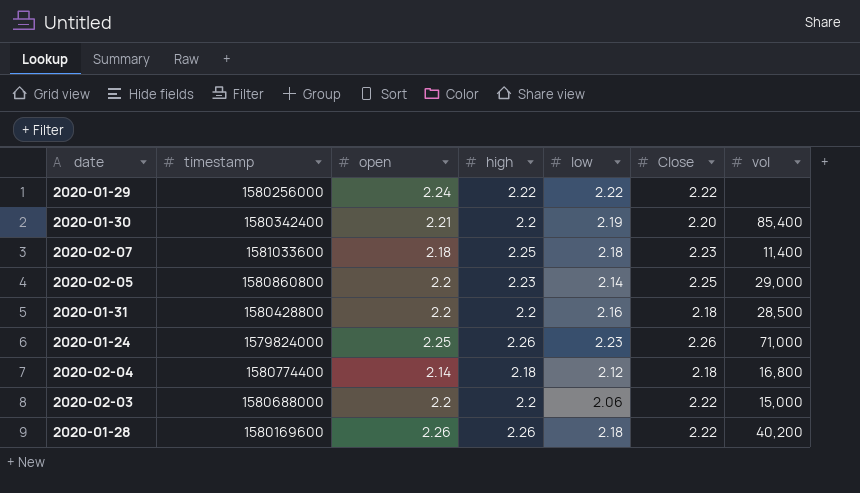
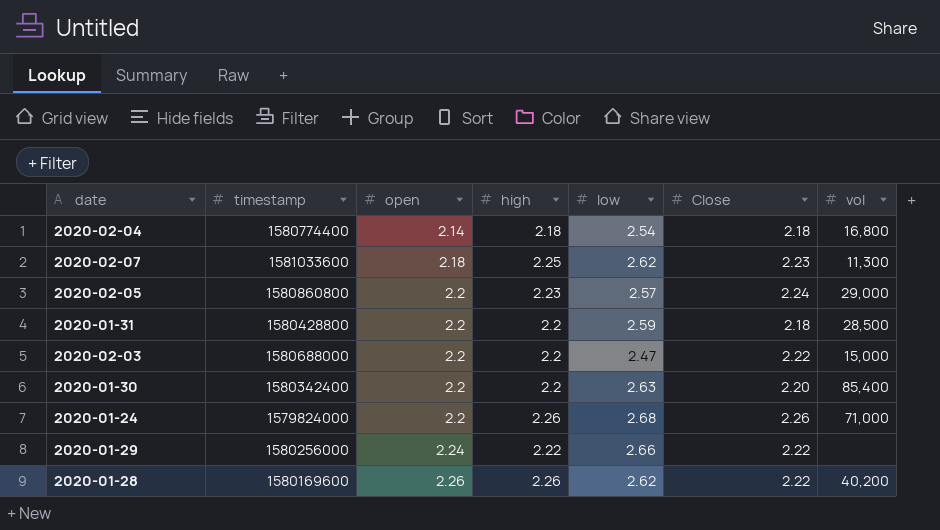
row order: none -> open ascending
2020-02-04 | low: 2.12 -> 2.54
2020-02-07 | low: 2.18 -> 2.62
2020-02-07 | vol: 11,400 -> 11,300
2020-02-05 | low: 2.14 -> 2.57
2020-02-05 | Close: 2.25 -> 2.24
2020-01-31 | low: 2.16 -> 2.59
2020-02-03 | low: 2.06 -> 2.47
2020-01-30 | open: 2.21 -> 2.2
2020-01-30 | low: 2.19 -> 2.63
2020-01-24 | open: 2.25 -> 2.2
2020-01-24 | low: 2.23 -> 2.68
2020-01-29 | low: 2.22 -> 2.66
2020-01-28 | low: 2.18 -> 2.62

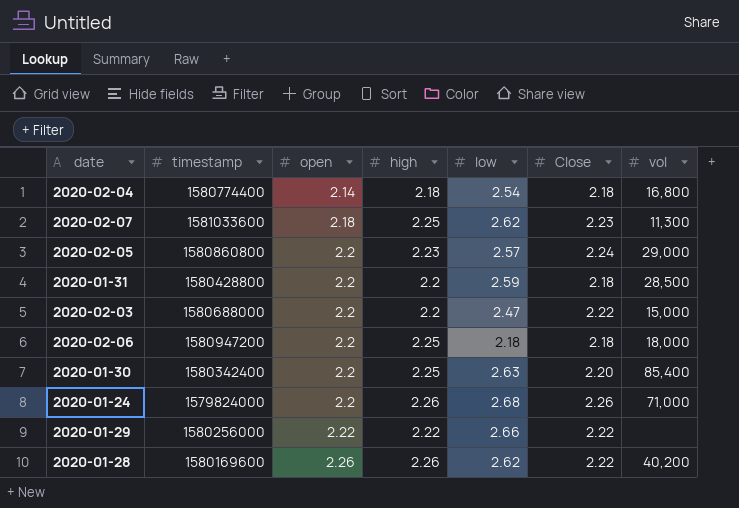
row 2020-02-06: none -> 1580947200 | 2.2 | 2.25 | 2.18 | 2.18 | 18,000
2020-01-30 | high: 2.2 -> 2.25
2020-01-29 | open: 2.24 -> 2.22

